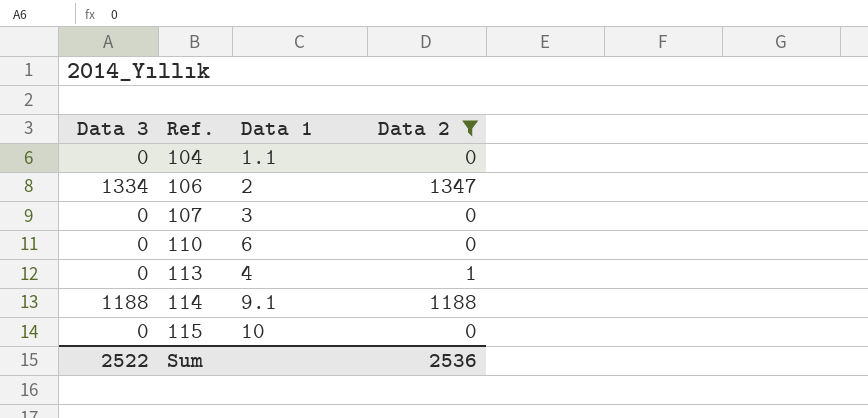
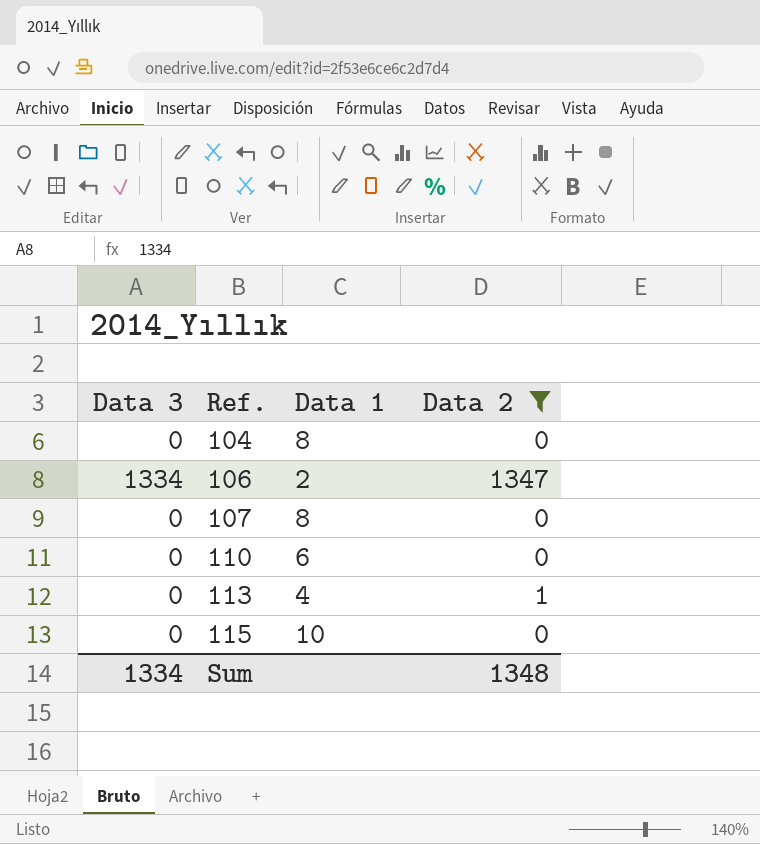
row 114: 1188 | 9.1 | 1188 -> none
104 | Data 1: 1.1 -> 8
107 | Data 1: 3 -> 8
Sum | Data 3: 2522 -> 1334
Sum | Data 2: 2536 -> 1348

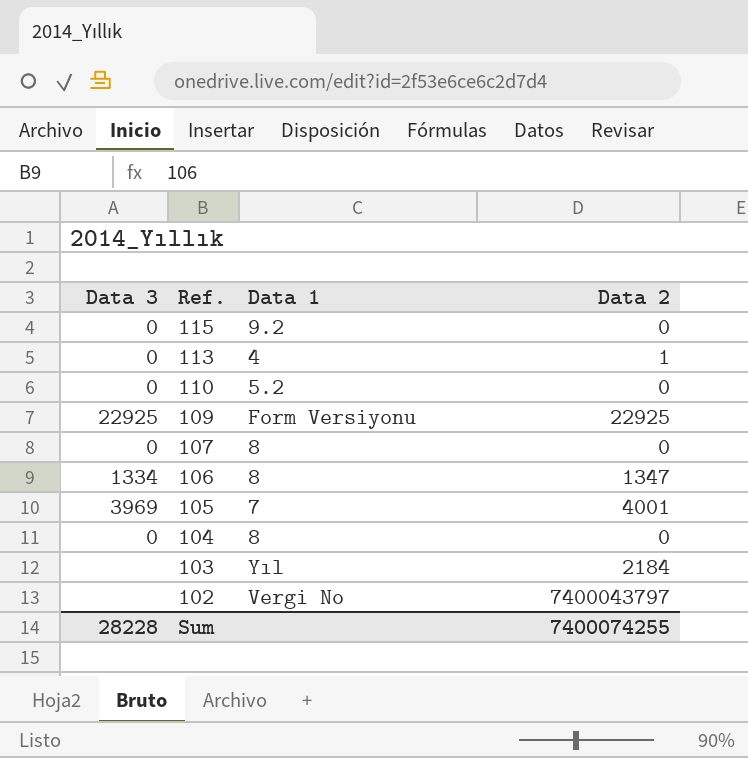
filter: Data 2 <= 1347 -> none
row order: Ref. ascending -> Ref. descending
115 | Data 1: 10 -> 9.2
110 | Data 1: 6 -> 5.2
106 | Data 1: 2 -> 8
Sum | Data 3: 1334 -> 28228
Sum | Data 2: 1348 -> 7400074255

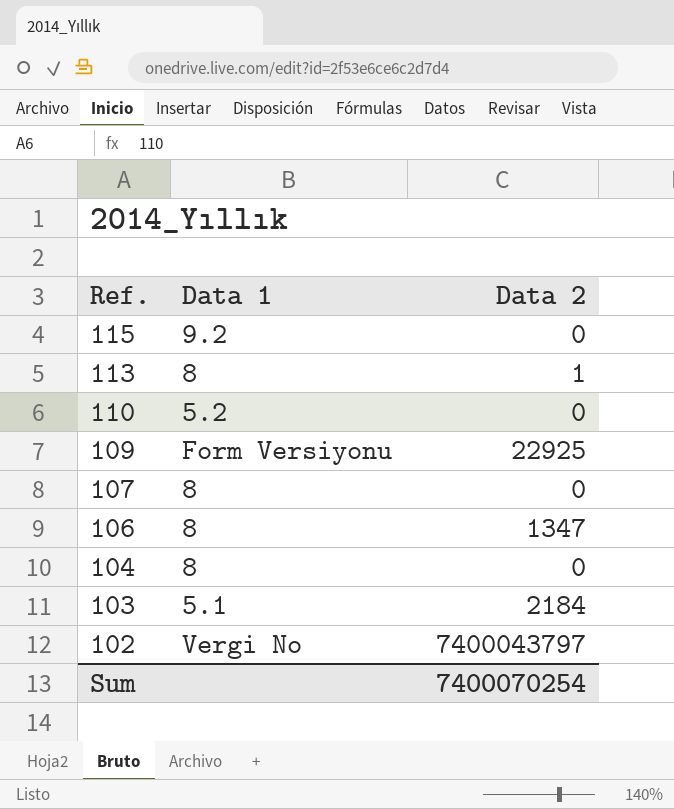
column Data 3 | position: 1 -> none
row 105: 3969 | 7 | 4001 -> none
113 | Data 1: 4 -> 8
103 | Data 1: Yıl -> 5.1
Sum | Data 2: 7400074255 -> 7400070254

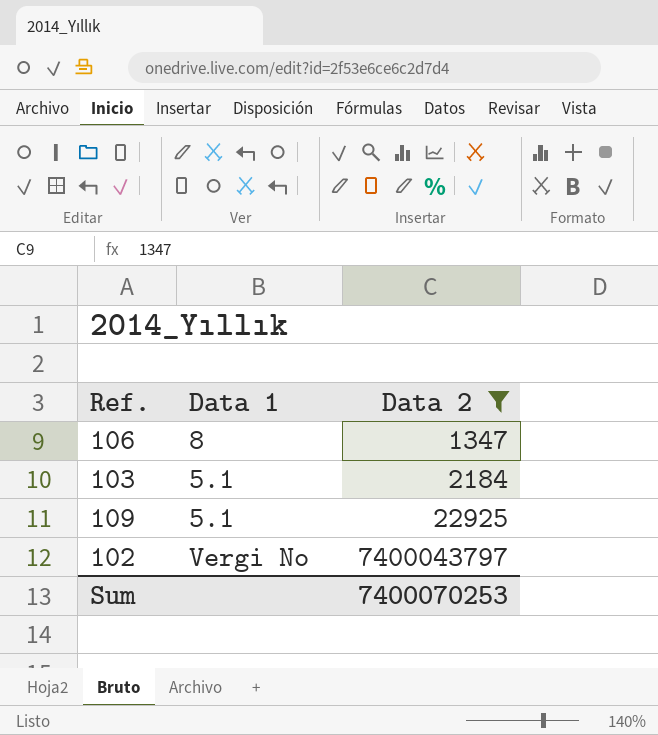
filter: none -> Data 2 >= 1347
row order: Ref. descending -> Data 2 ascending
109 | Data 1: Form Versiyonu -> 5.1
Sum | Data 2: 7400070254 -> 7400070253

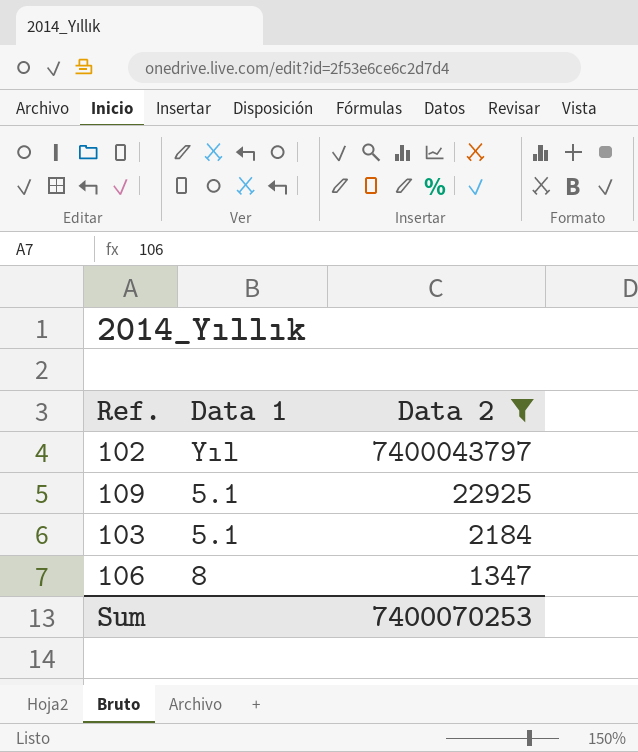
row order: Data 2 ascending -> Data 2 descending
102 | Data 1: Vergi No -> Yıl

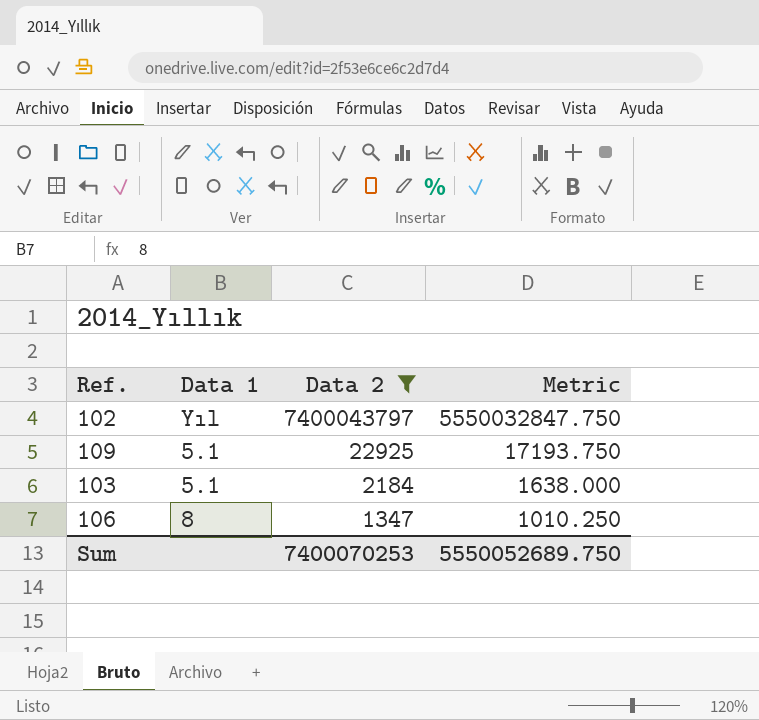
column Metric | formula: none -> [Data 2] * 0.75

